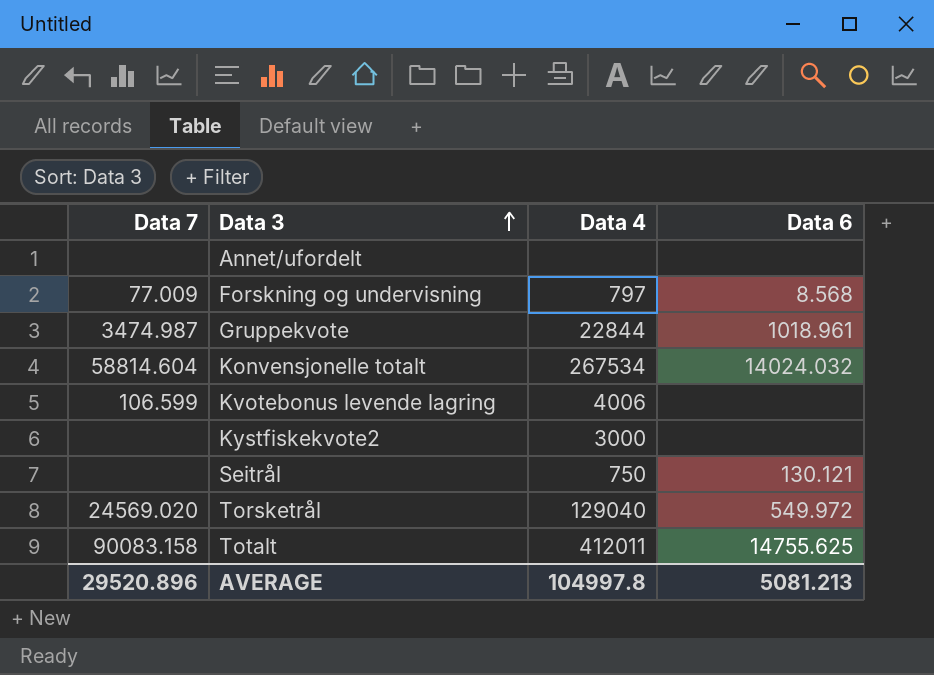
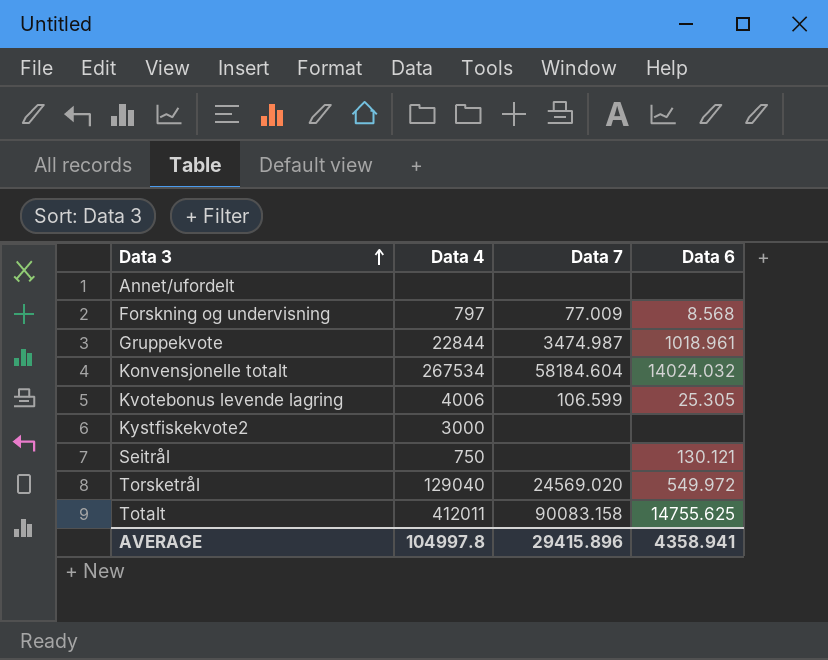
column Data 7 | position: 1 -> 3
Konvensjonelle totalt | Data 7: 58814.604 -> 58184.604
Kvotebonus levende lagring | Data 6: none -> 25.305
AVERAGE | Data 7: 29520.896 -> 29415.896
AVERAGE | Data 6: 5081.213 -> 4358.941

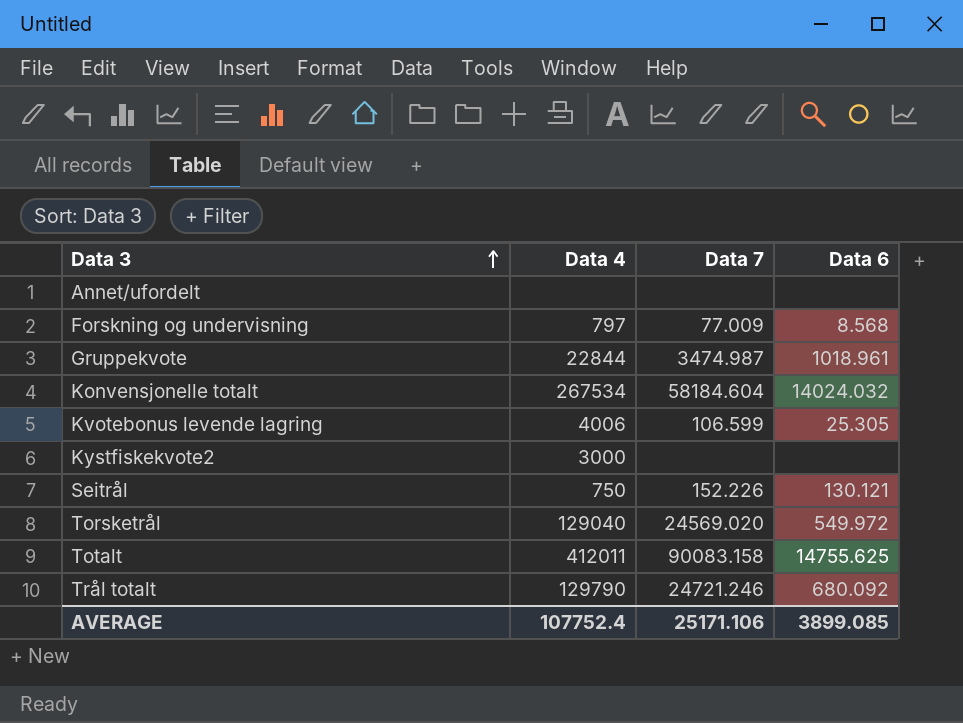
Seitrål | Data 7: none -> 152.226
row Trål totalt: none -> 129790 | 24721.246 | 680.092
AVERAGE | Data 4: 104997.8 -> 107752.4
AVERAGE | Data 7: 29415.896 -> 25171.106
AVERAGE | Data 6: 4358.941 -> 3899.085

